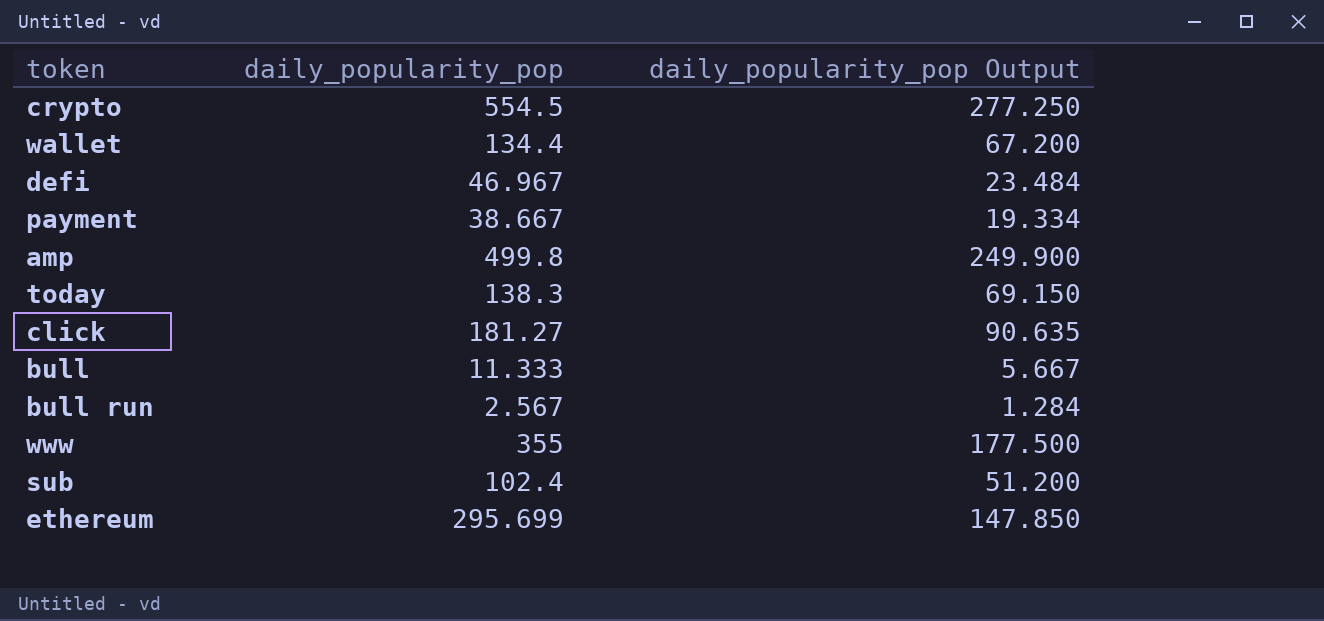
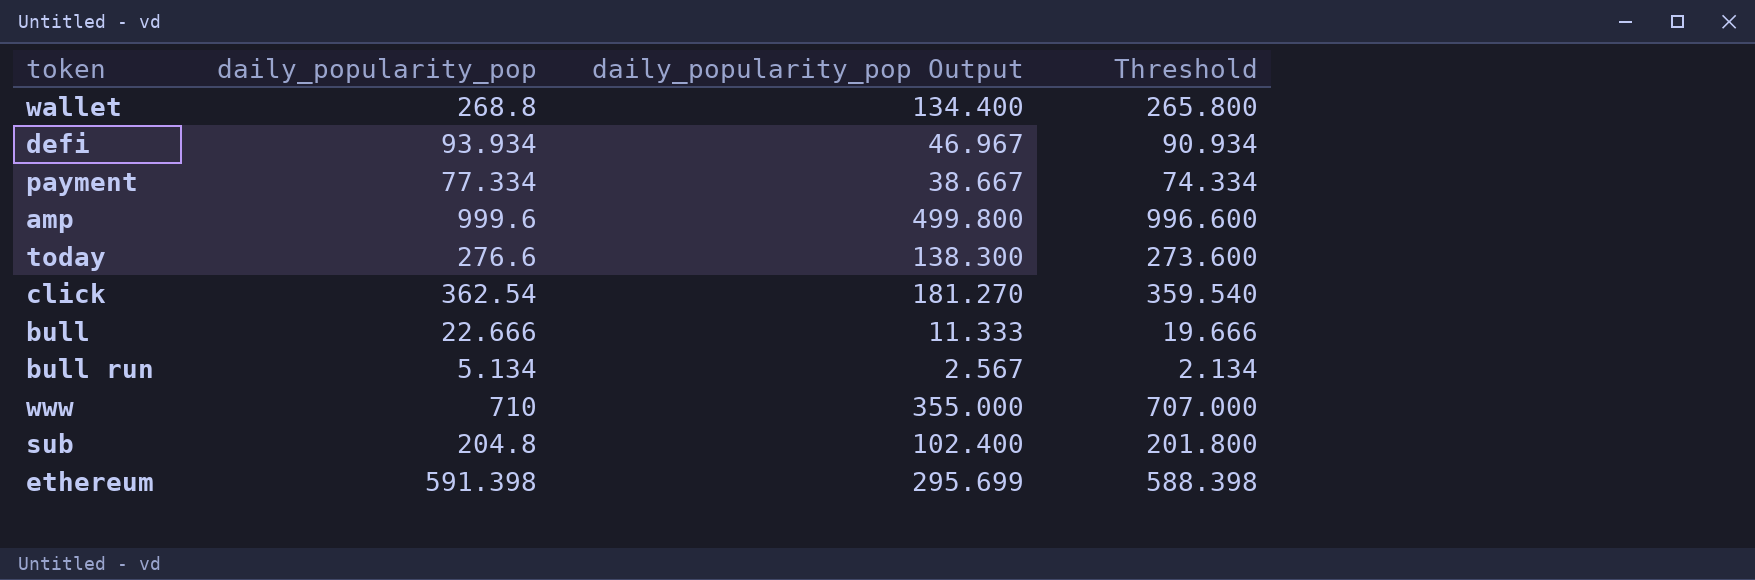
column Threshold | formula: none -> [daily_popularity_pop] - 3
row crypto: 554.5 | 277.250 -> none
wallet | daily_popularity_pop: 134.4 -> 268.8
wallet | daily_popularity_pop Output: 67.200 -> 134.400
defi | daily_popularity_pop: 46.967 -> 93.934
defi | daily_popularity_pop Output: 23.484 -> 46.967
payment | daily_popularity_pop: 38.667 -> 77.334
payment | daily_popularity_pop Output: 19.334 -> 38.667
amp | daily_popularity_pop: 499.8 -> 999.6
amp | daily_popularity_pop Output: 249.900 -> 499.800
today | daily_popularity_pop: 138.3 -> 276.6
today | daily_popularity_pop Output: 69.150 -> 138.300
click | daily_popularity_pop: 181.27 -> 362.54
click | daily_popularity_pop Output: 90.635 -> 181.270
bull | daily_popularity_pop: 11.333 -> 22.666
bull | daily_popularity_pop Output: 5.667 -> 11.333
bull run | daily_popularity_pop: 2.567 -> 5.134
bull run | daily_popularity_pop Output: 1.284 -> 2.567
www | daily_popularity_pop: 355 -> 710
www | daily_popularity_pop Output: 177.500 -> 355.000
sub | daily_popularity_pop: 102.4 -> 204.8
sub | daily_popularity_pop Output: 51.200 -> 102.400
ethereum | daily_popularity_pop: 295.699 -> 591.398
ethereum | daily_popularity_pop Output: 147.850 -> 295.699

